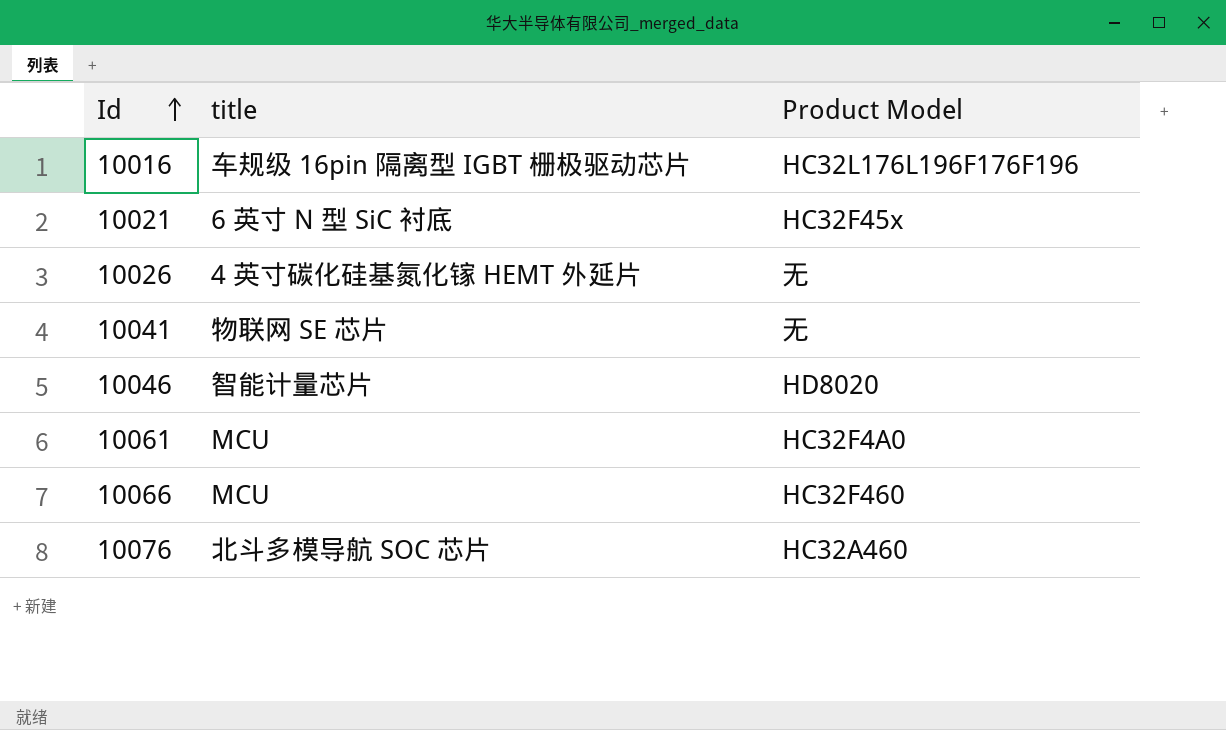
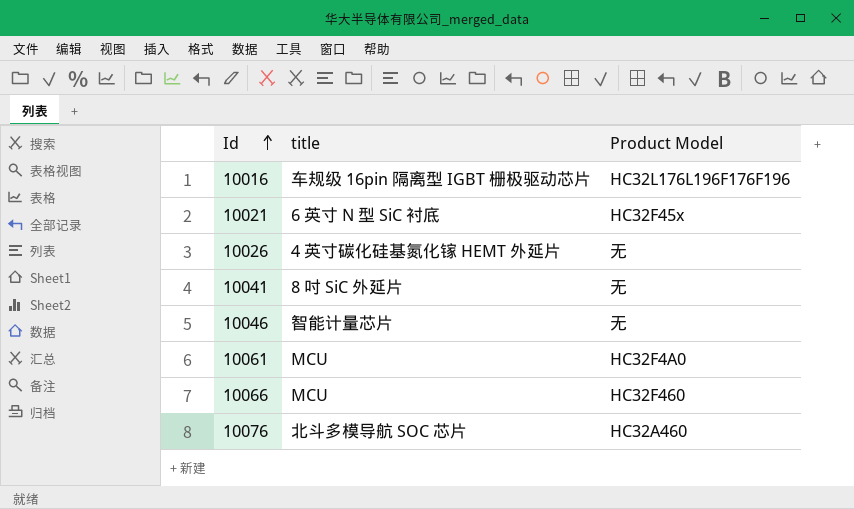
10041 | title: 物联网 SE 芯片 -> 8 吋 SiC 外延片
10046 | Product Model: HD8020 -> 无

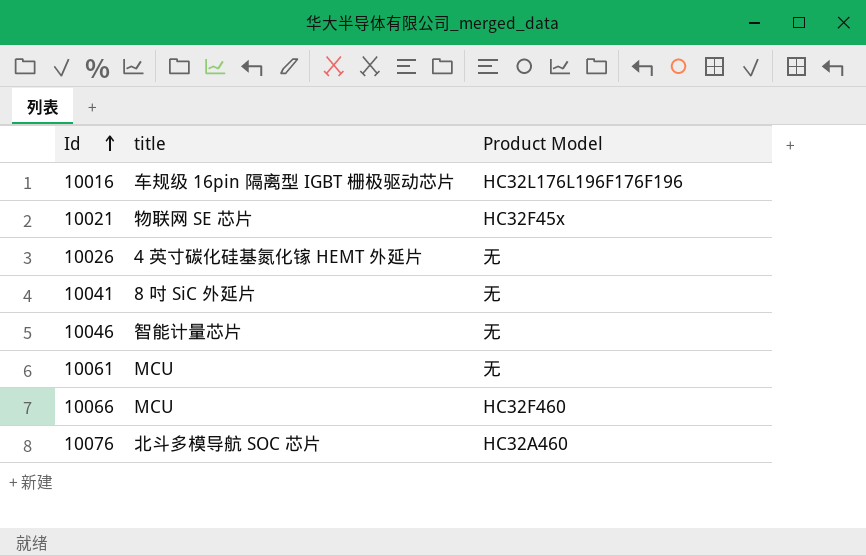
10021 | title: 6 英寸 N 型 SiC 衬底 -> 物联网 SE 芯片
10061 | Product Model: HC32F4A0 -> 无

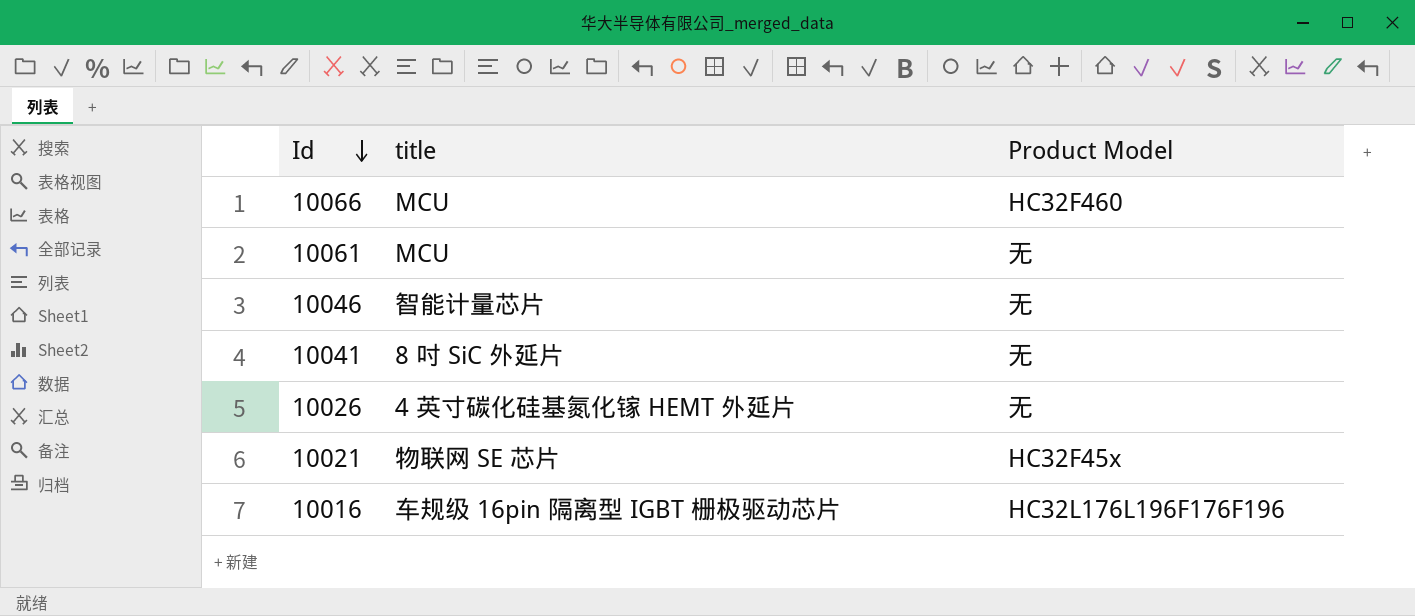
row order: Id ascending -> Id descending
row 10076: 北斗多模导航 SOC 芯片 | HC32A460 -> none

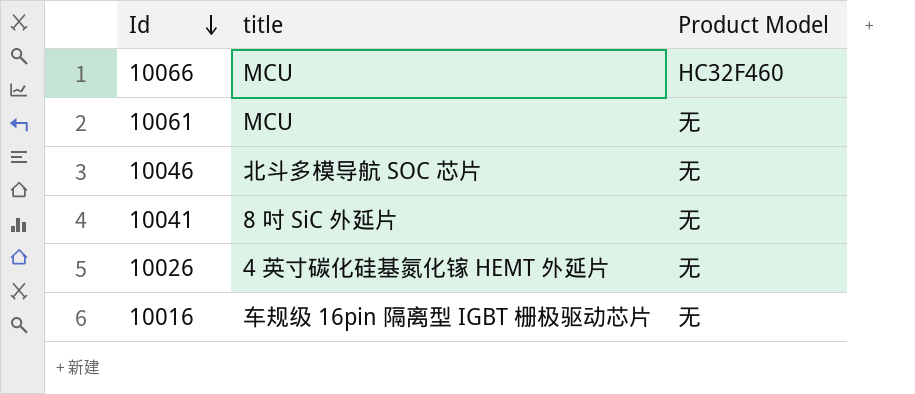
row 10021: 物联网 SE 芯片 | HC32F45x -> none
10046 | title: 智能计量芯片 -> 北斗多模导航 SOC 芯片
10016 | Product Model: HC32L176L196F176F196 -> 无

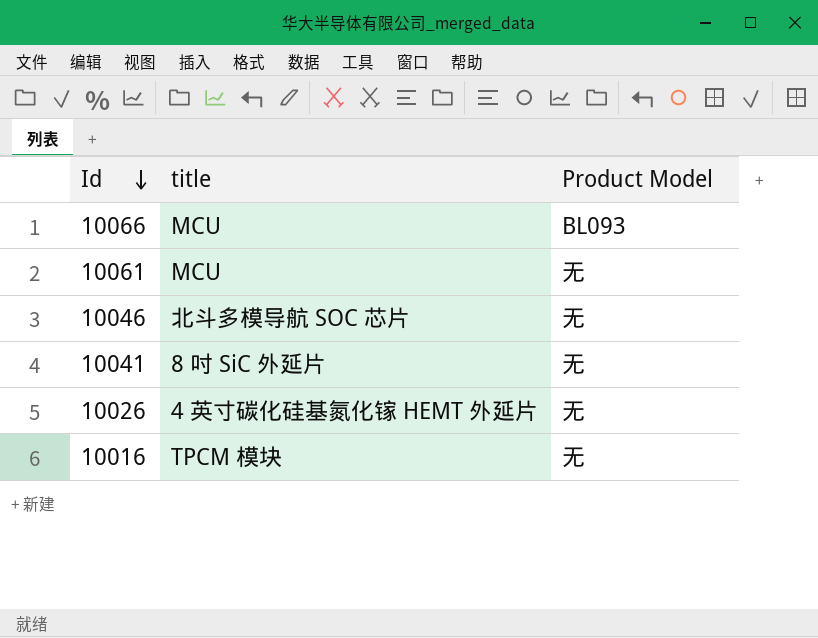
10066 | Product Model: HC32F460 -> BL093
10016 | title: 车规级 16pin 隔离型 IGBT 栅极驱动芯片 -> TPCM 模块

